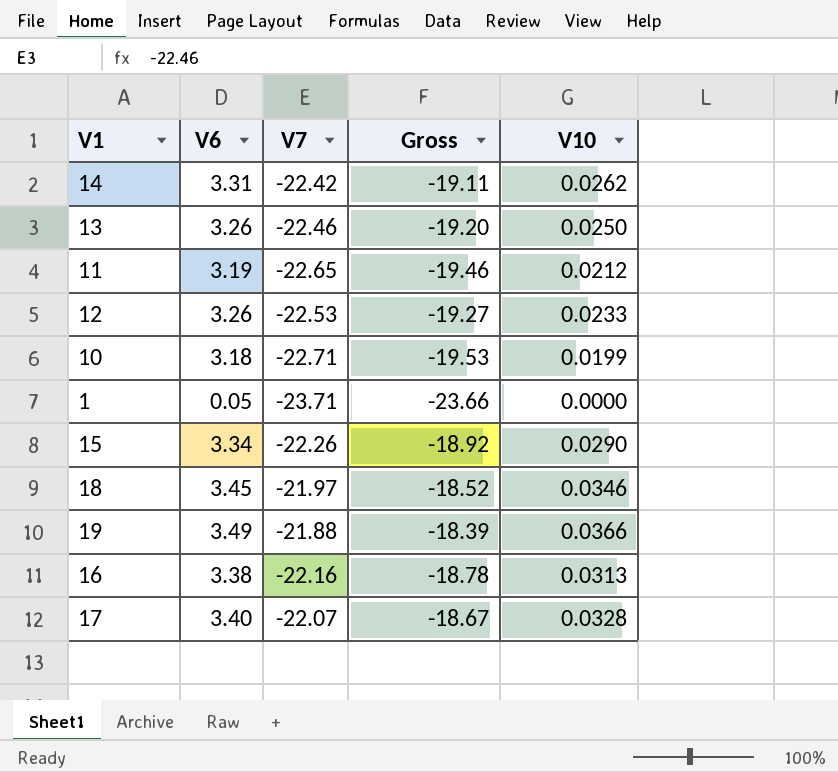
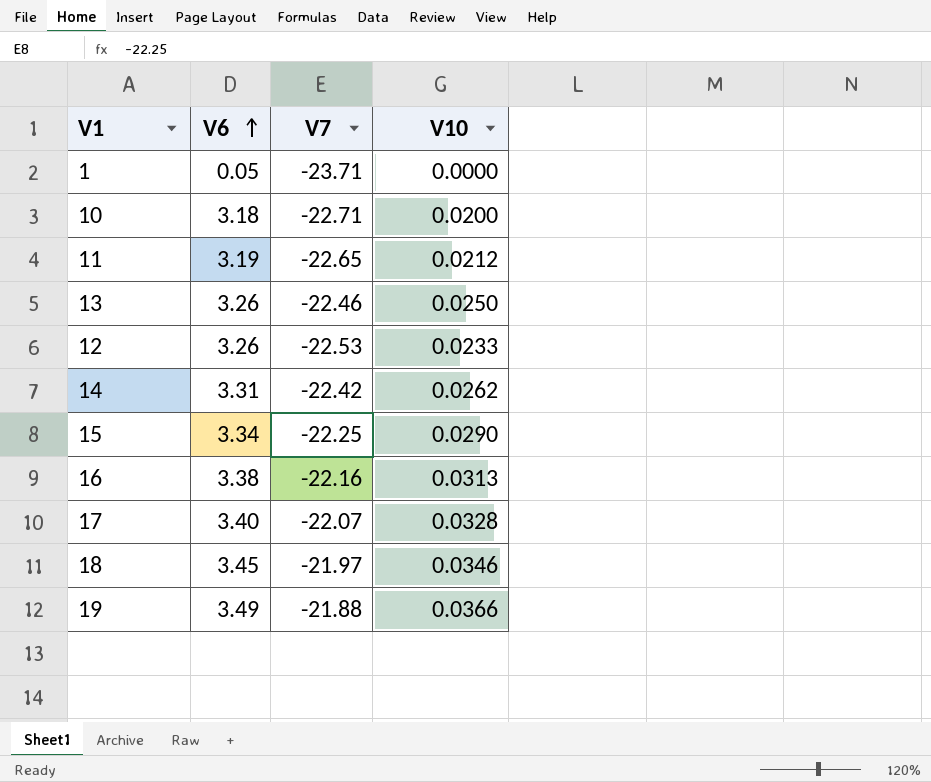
row order: none -> V6 ascending
column Gross | formula: [V6] + [V7] -> none
10 | V10: 0.0199 -> 0.0200
15 | V7: -22.26 -> -22.25

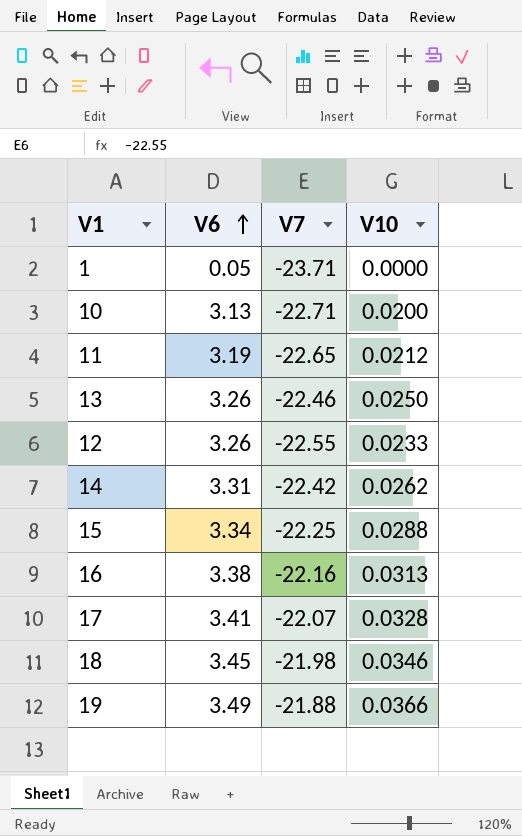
10 | V6: 3.18 -> 3.13
12 | V7: -22.53 -> -22.55
15 | V10: 0.0290 -> 0.0288
17 | V6: 3.40 -> 3.41
18 | V7: -21.97 -> -21.98

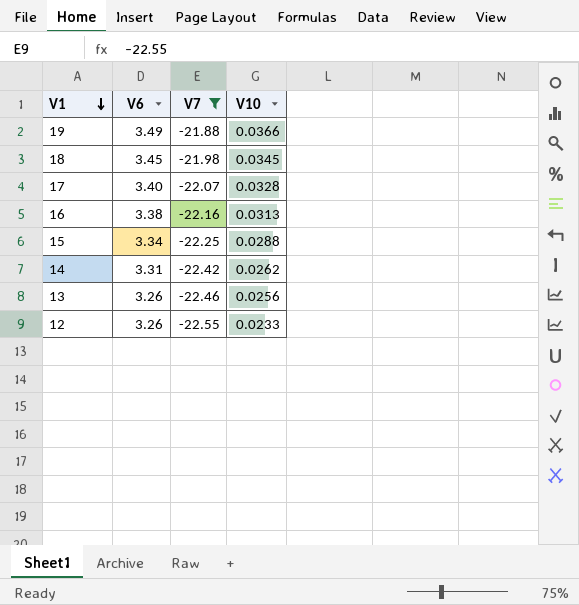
filter: none -> V7 >= -22.55
row order: V6 ascending -> V1 descending
18 | V10: 0.0346 -> 0.0345
17 | V6: 3.41 -> 3.40
13 | V10: 0.0250 -> 0.0256

